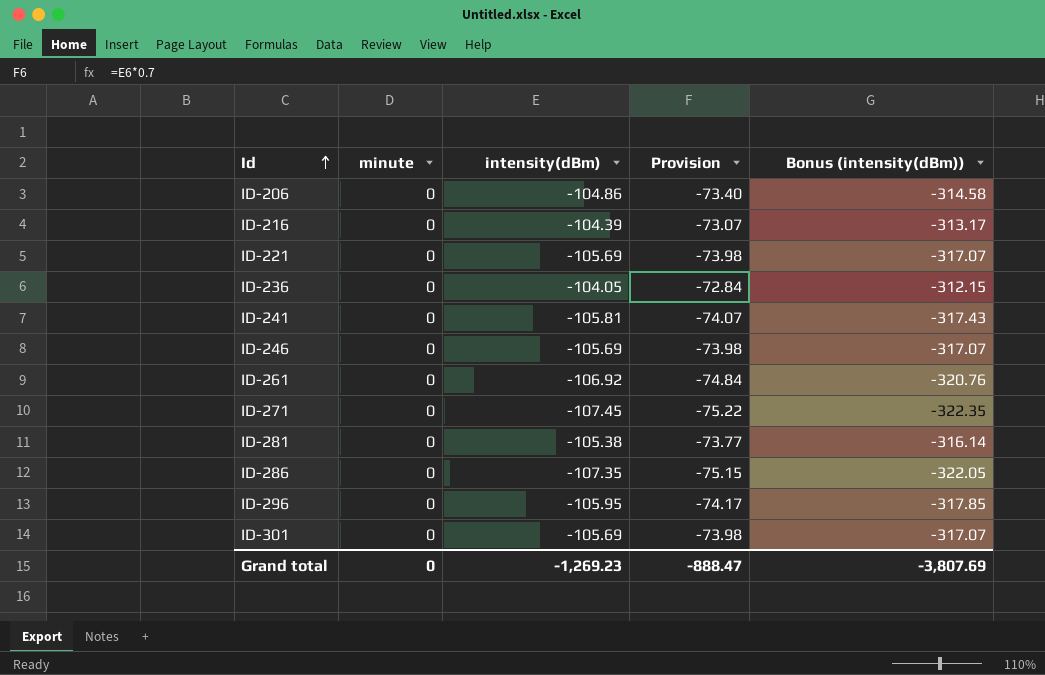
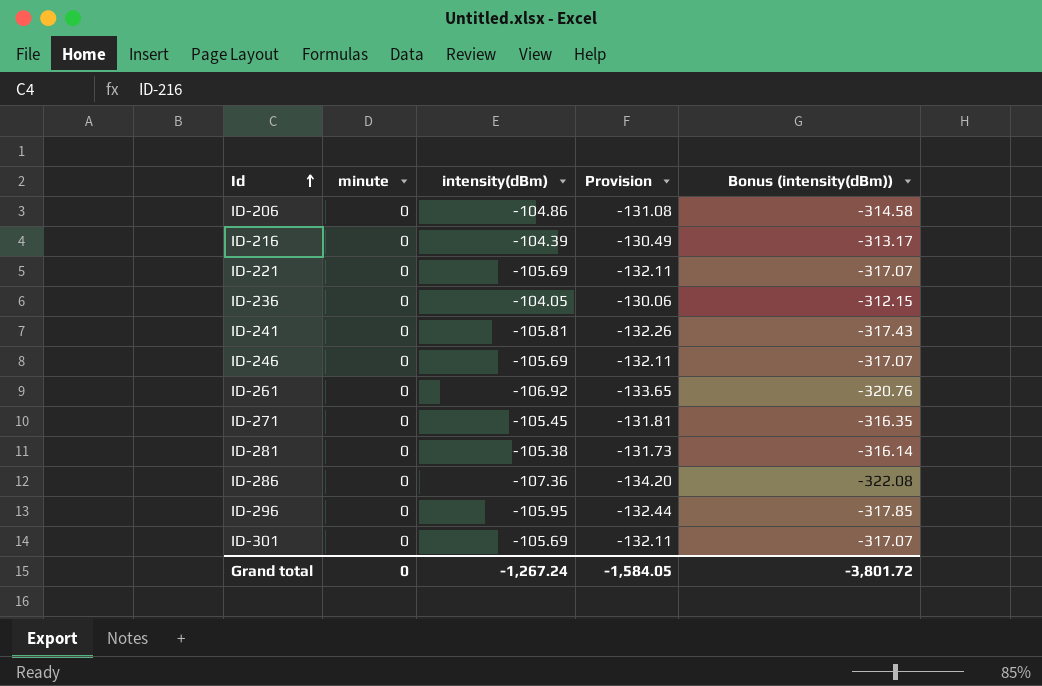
column Provision | formula: [intensity(dBm)] * 0.7 -> [intensity(dBm)] * 1.25
ID-271 | intensity(dBm): -107.45 -> -105.45
ID-271 | Bonus (intensity(dBm)): -322.35 -> -316.35
ID-286 | intensity(dBm): -107.35 -> -107.36
ID-286 | Bonus (intensity(dBm)): -322.05 -> -322.08
Grand total | intensity(dBm): -1,269.23 -> -1,267.24
Grand total | Provision: -888.47 -> -1,584.05
Grand total | Bonus (intensity(dBm)): -3,807.69 -> -3,801.72

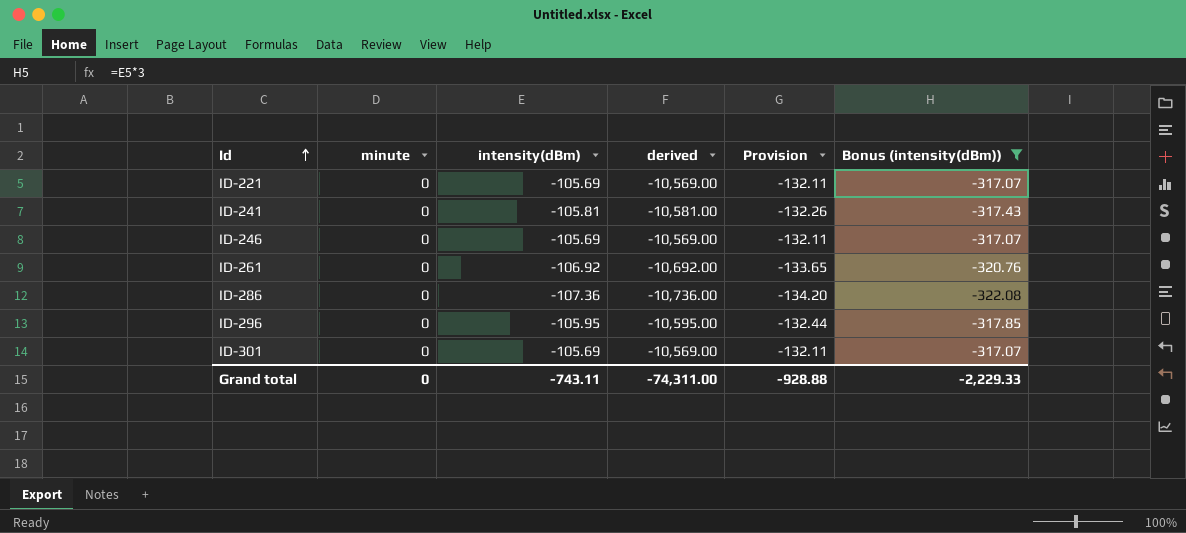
filter: none -> Bonus (intensity(dBm)) <= -317.07
column derived | formula: none -> [intensity(dBm)] * 100
Grand total | intensity(dBm): -1,267.24 -> -743.11
Grand total | Provision: -1,584.05 -> -928.88
Grand total | Bonus (intensity(dBm)): -3,801.72 -> -2,229.33

